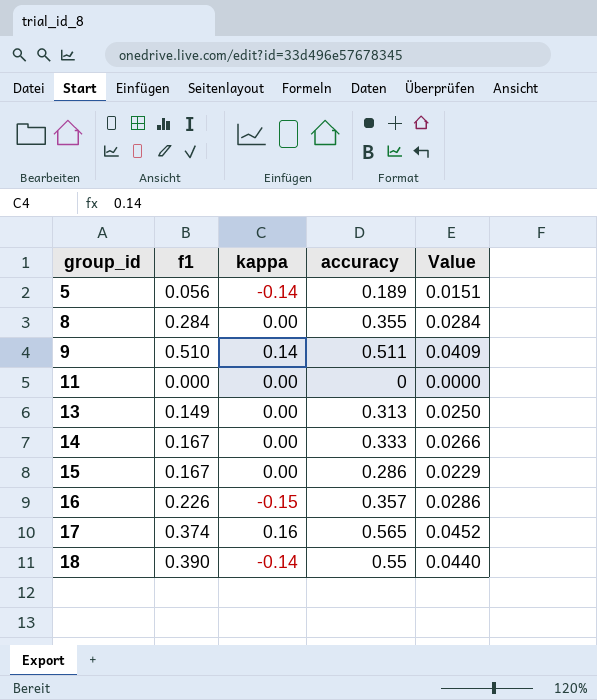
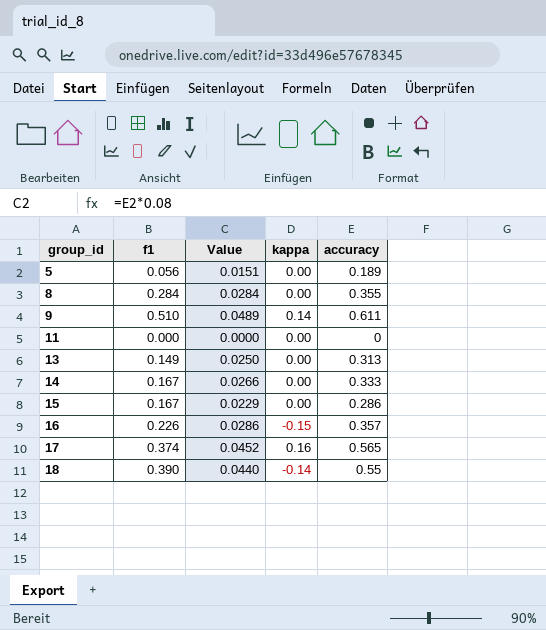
column Value | position: 5 -> 3
5 | kappa: -0.14 -> 0.00
9 | Value: 0.0409 -> 0.0489
9 | accuracy: 0.511 -> 0.611

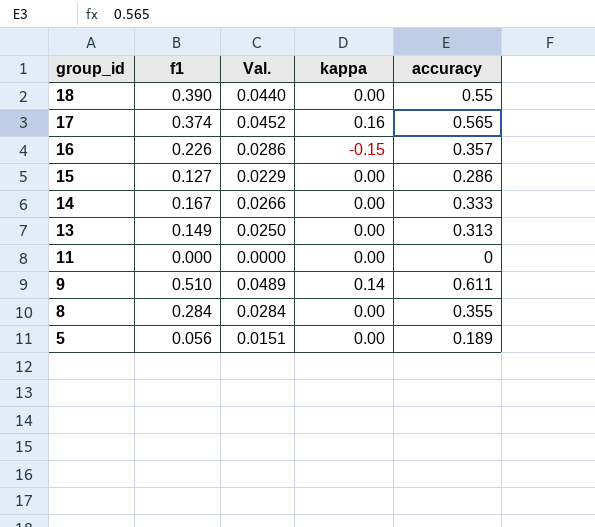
row order: group_id ascending -> group_id descending
column name: Value -> Val.
18 | kappa: -0.14 -> 0.00
15 | f1: 0.167 -> 0.127

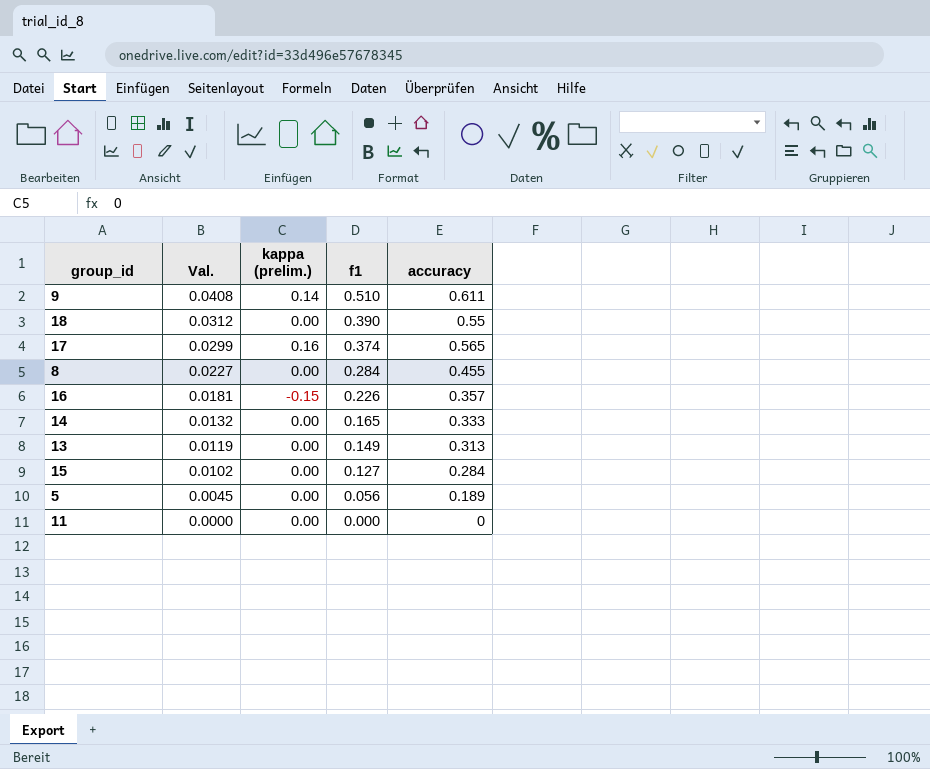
row order: group_id descending -> Val. descending
column Val. | formula: [accuracy] * 0.08 -> [f1] * 0.08
column name: kappa -> kappa (prelim.)
column f1 | position: 2 -> 4
8 | accuracy: 0.355 -> 0.455
14 | f1: 0.167 -> 0.165
15 | accuracy: 0.286 -> 0.284

